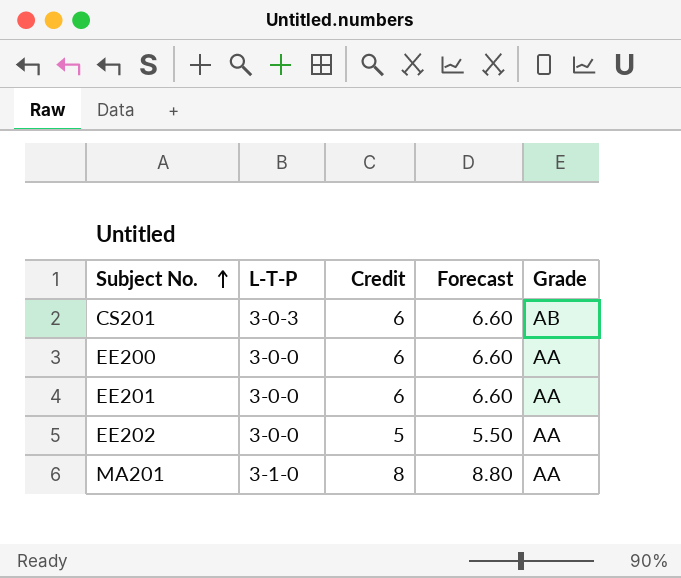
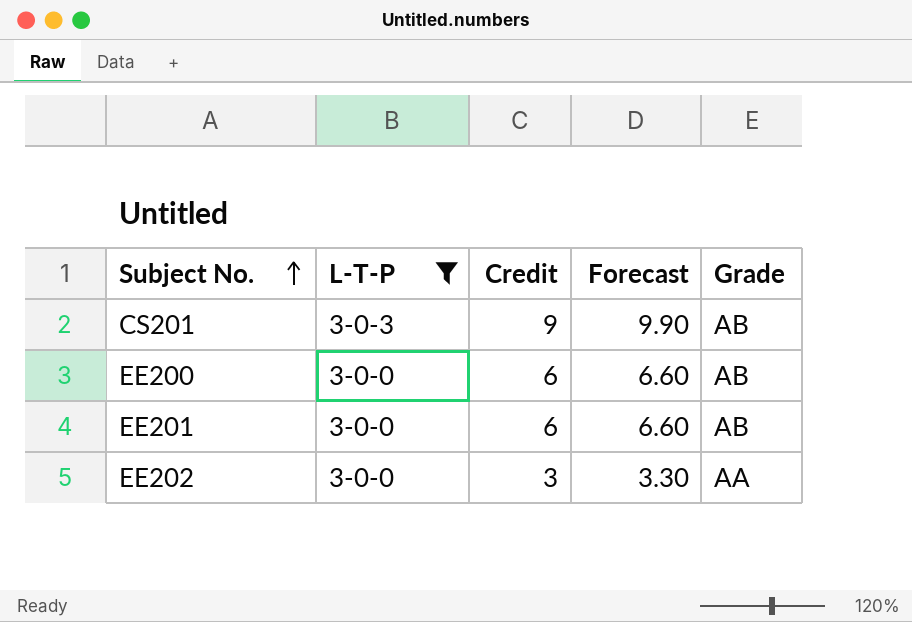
filter: none -> L-T-P != 3-1-0
CS201 | Credit: 6 -> 9
CS201 | Forecast: 6.60 -> 9.90
EE200 | Grade: AA -> AB
EE201 | Grade: AA -> AB
EE202 | Credit: 5 -> 3
EE202 | Forecast: 5.50 -> 3.30

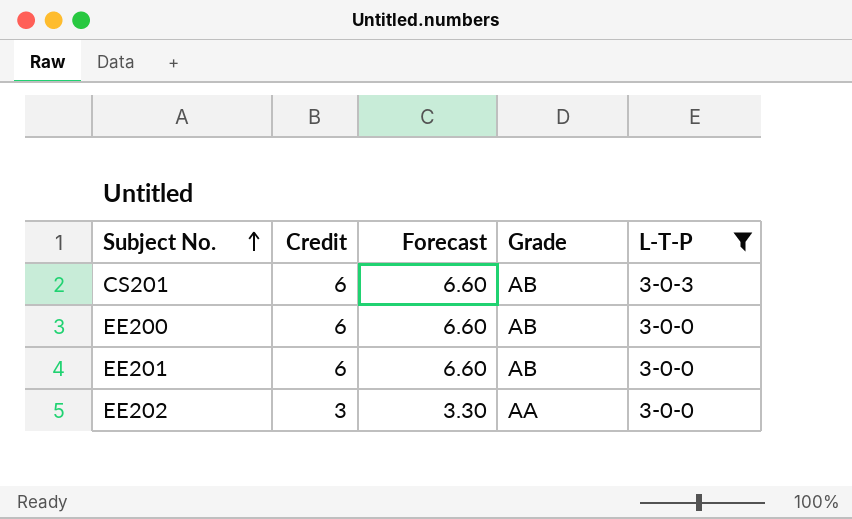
column L-T-P | position: 2 -> 5
CS201 | Credit: 9 -> 6
CS201 | Forecast: 9.90 -> 6.60

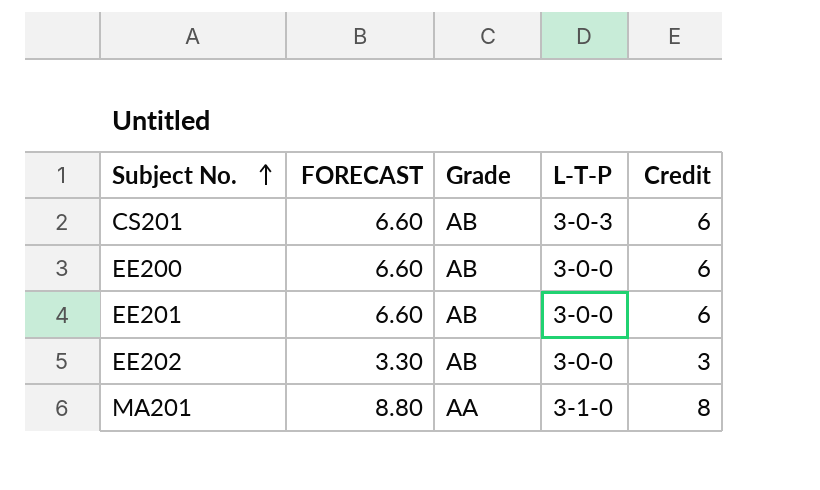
filter: L-T-P != 3-1-0 -> none
column name: Forecast -> FORECAST
column Credit | position: 2 -> 5
EE202 | Grade: AA -> AB

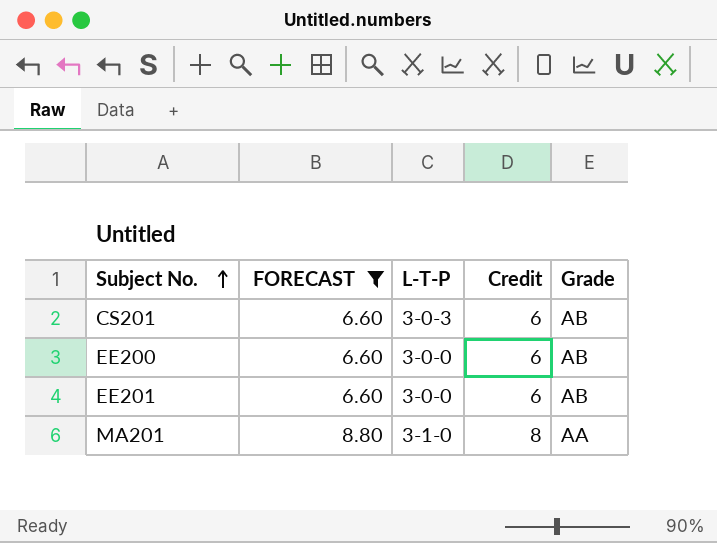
filter: none -> FORECAST != 3.30
column Grade | position: 3 -> 5

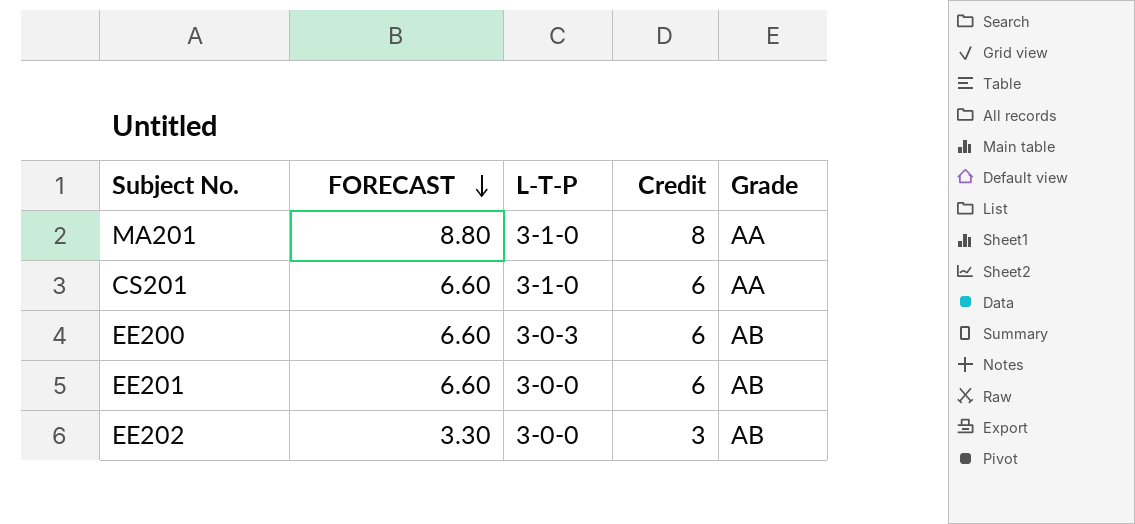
filter: FORECAST != 3.30 -> none
row order: Subject No. ascending -> FORECAST descending
CS201 | L-T-P: 3-0-3 -> 3-1-0
CS201 | Grade: AB -> AA
EE200 | L-T-P: 3-0-0 -> 3-0-3

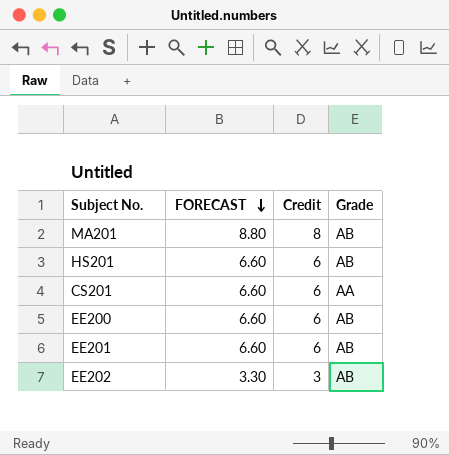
column L-T-P | position: 3 -> none
MA201 | Grade: AA -> AB
row HS201: none -> 6.60 | 6 | AB

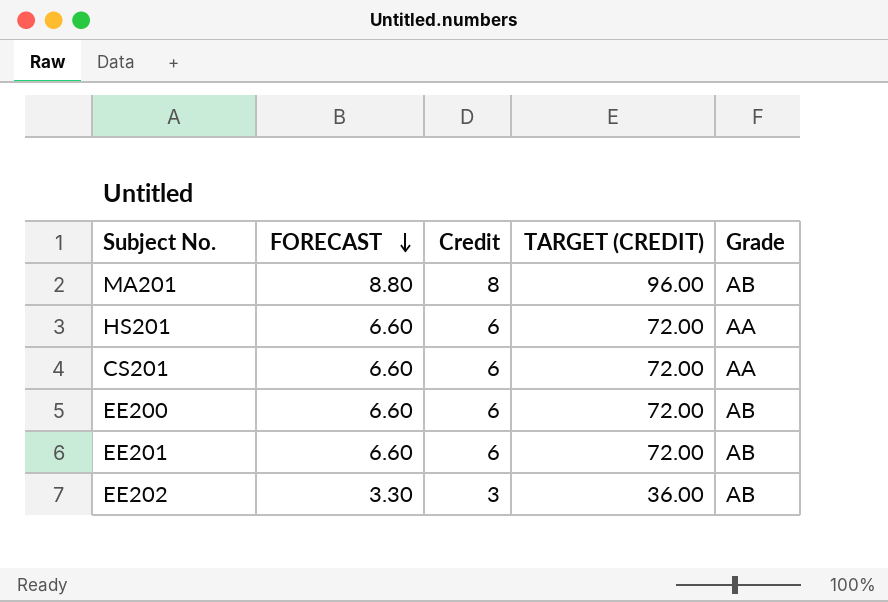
column TARGET (CREDIT) | formula: none -> [Credit] * 12
HS201 | Grade: AB -> AA

